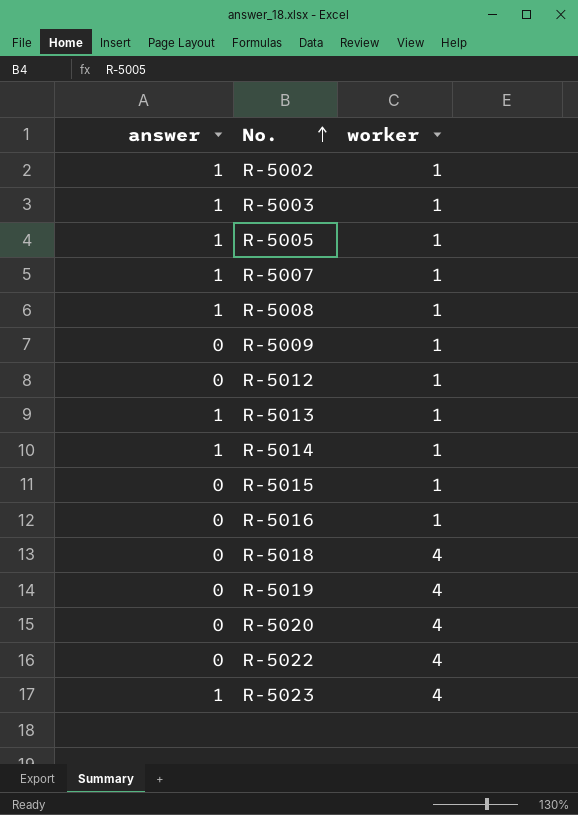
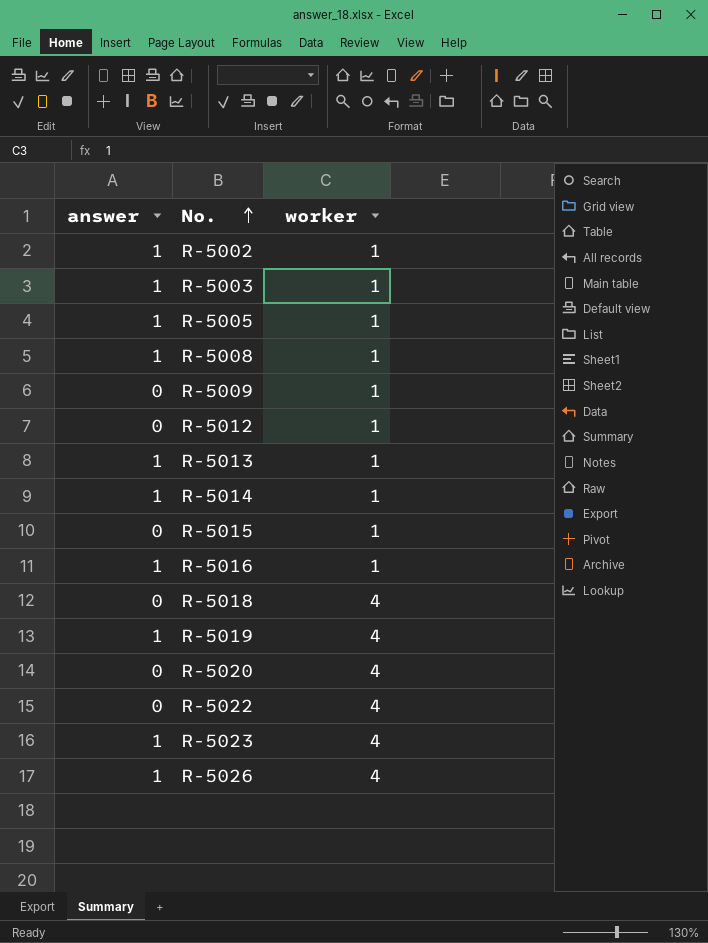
row R-5007: 1 | 1 -> none
R-5016 | answer: 0 -> 1
R-5019 | answer: 0 -> 1
row R-5026: none -> 1 | 4

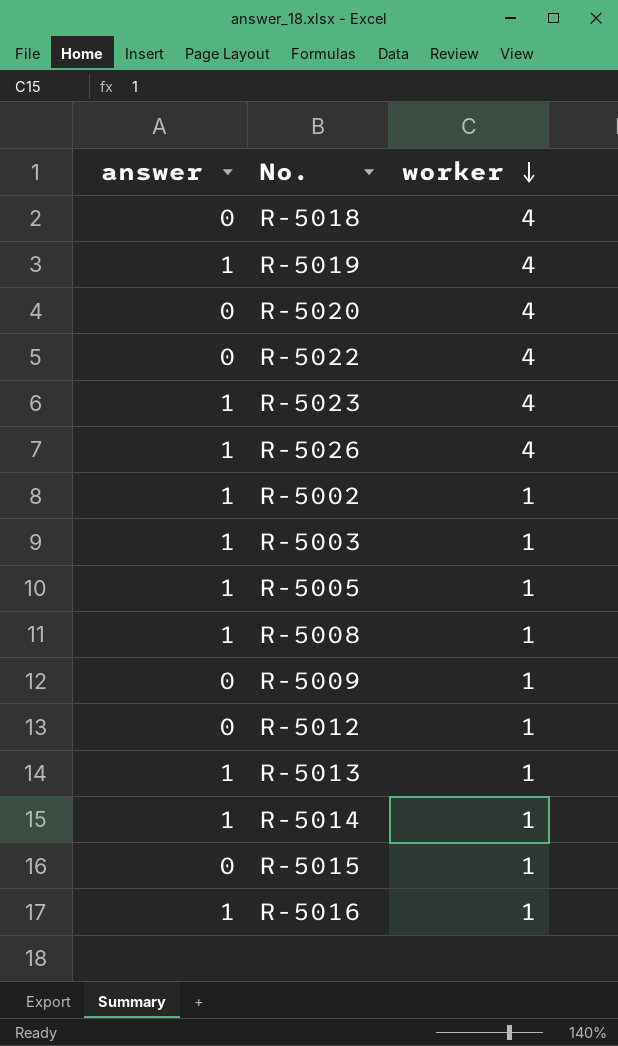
row order: No. ascending -> worker descending

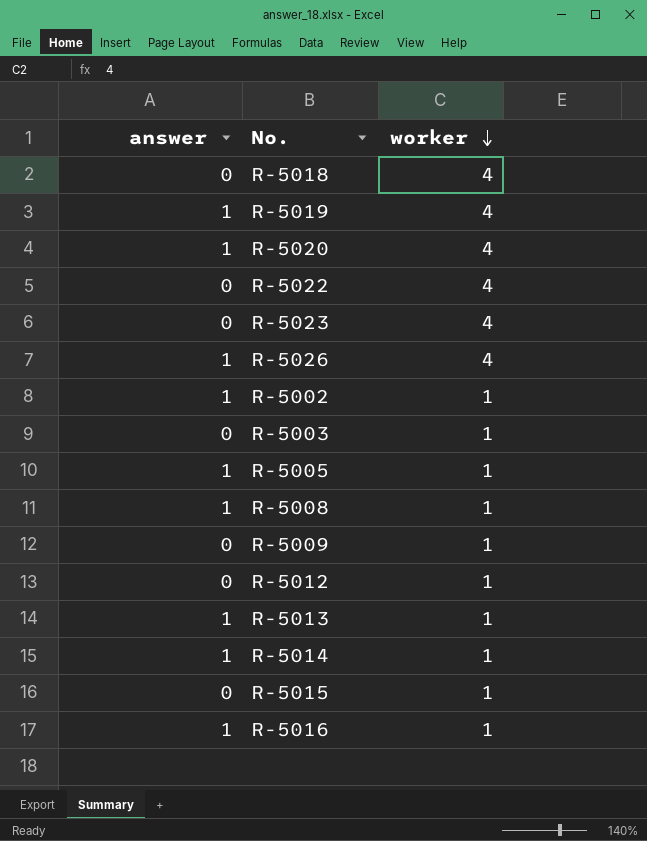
R-5020 | answer: 0 -> 1
R-5023 | answer: 1 -> 0
R-5003 | answer: 1 -> 0

